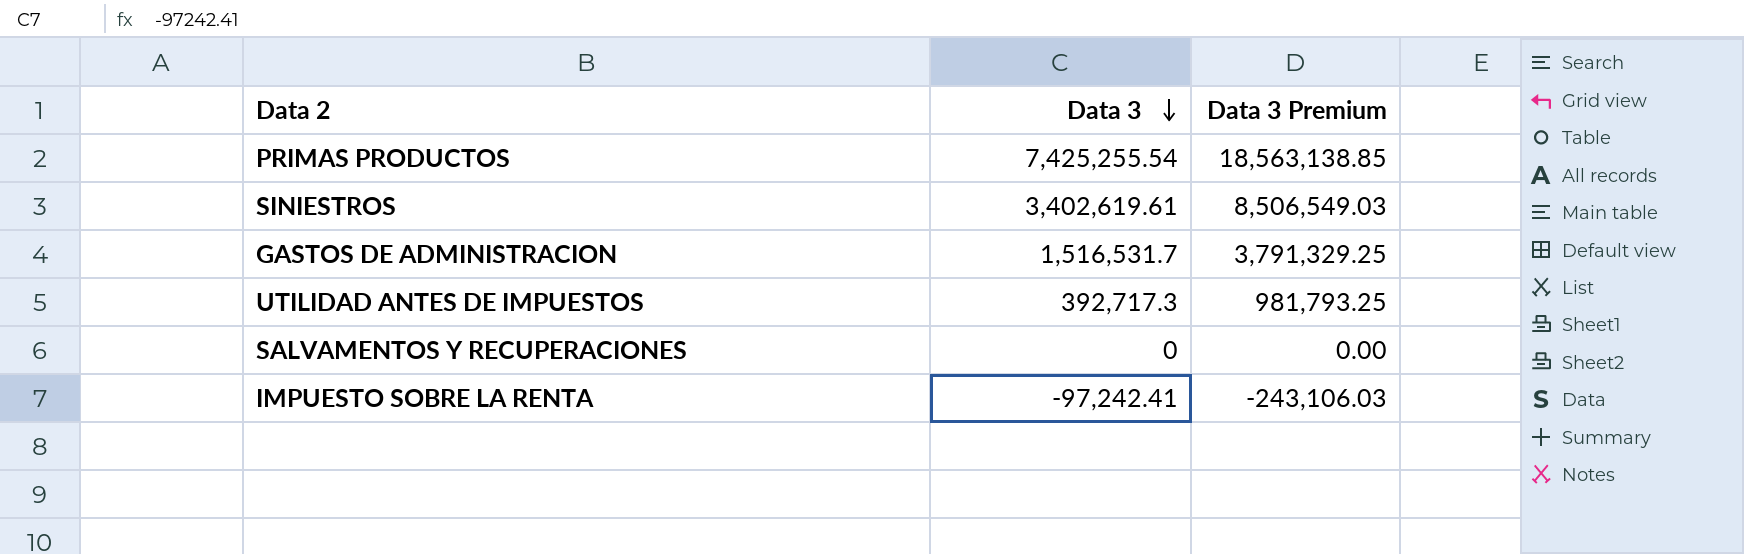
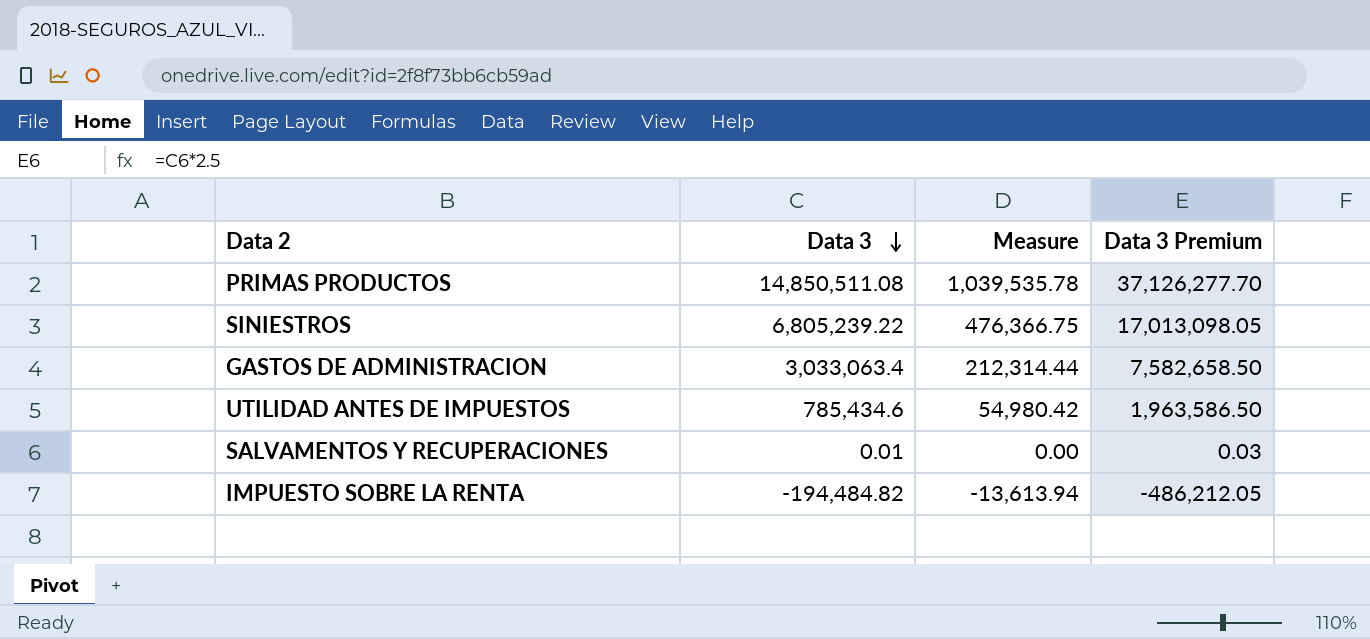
column Measure | formula: none -> [Data 3] * 0.07
PRIMAS PRODUCTOS | Data 3: 7,425,255.54 -> 14,850,511.08
PRIMAS PRODUCTOS | Data 3 Premium: 18,563,138.85 -> 37,126,277.70
SINIESTROS | Data 3: 3,402,619.61 -> 6,805,239.22
SINIESTROS | Data 3 Premium: 8,506,549.03 -> 17,013,098.05
GASTOS DE ADMINISTRACION | Data 3: 1,516,531.7 -> 3,033,063.4
GASTOS DE ADMINISTRACION | Data 3 Premium: 3,791,329.25 -> 7,582,658.50
UTILIDAD ANTES DE IMPUESTOS | Data 3: 392,717.3 -> 785,434.6
UTILIDAD ANTES DE IMPUESTOS | Data 3 Premium: 981,793.25 -> 1,963,586.50
SALVAMENTOS Y RECUPERACIONES | Data 3: 0 -> 0.01
SALVAMENTOS Y RECUPERACIONES | Data 3 Premium: 0.00 -> 0.03
IMPUESTO SOBRE LA RENTA | Data 3: -97,242.41 -> -194,484.82
IMPUESTO SOBRE LA RENTA | Data 3 Premium: -243,106.03 -> -486,212.05

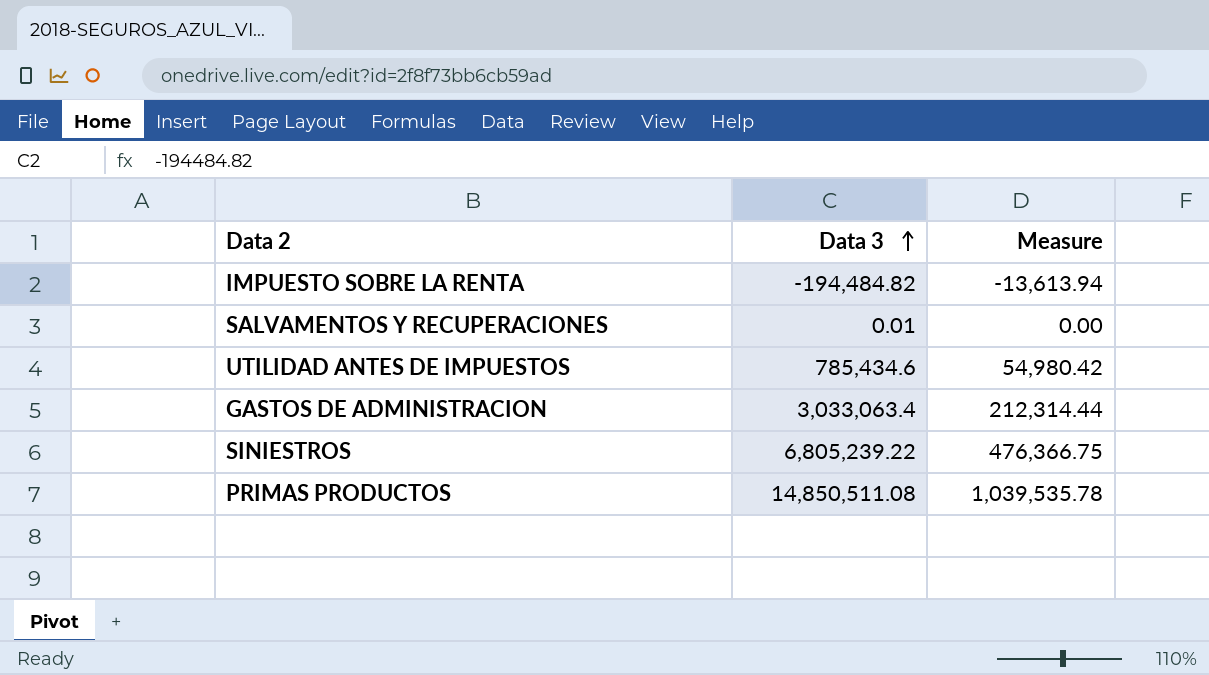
row order: Data 3 descending -> Data 3 ascending
column Data 3 Premium | formula: [Data 3] * 2.5 -> none

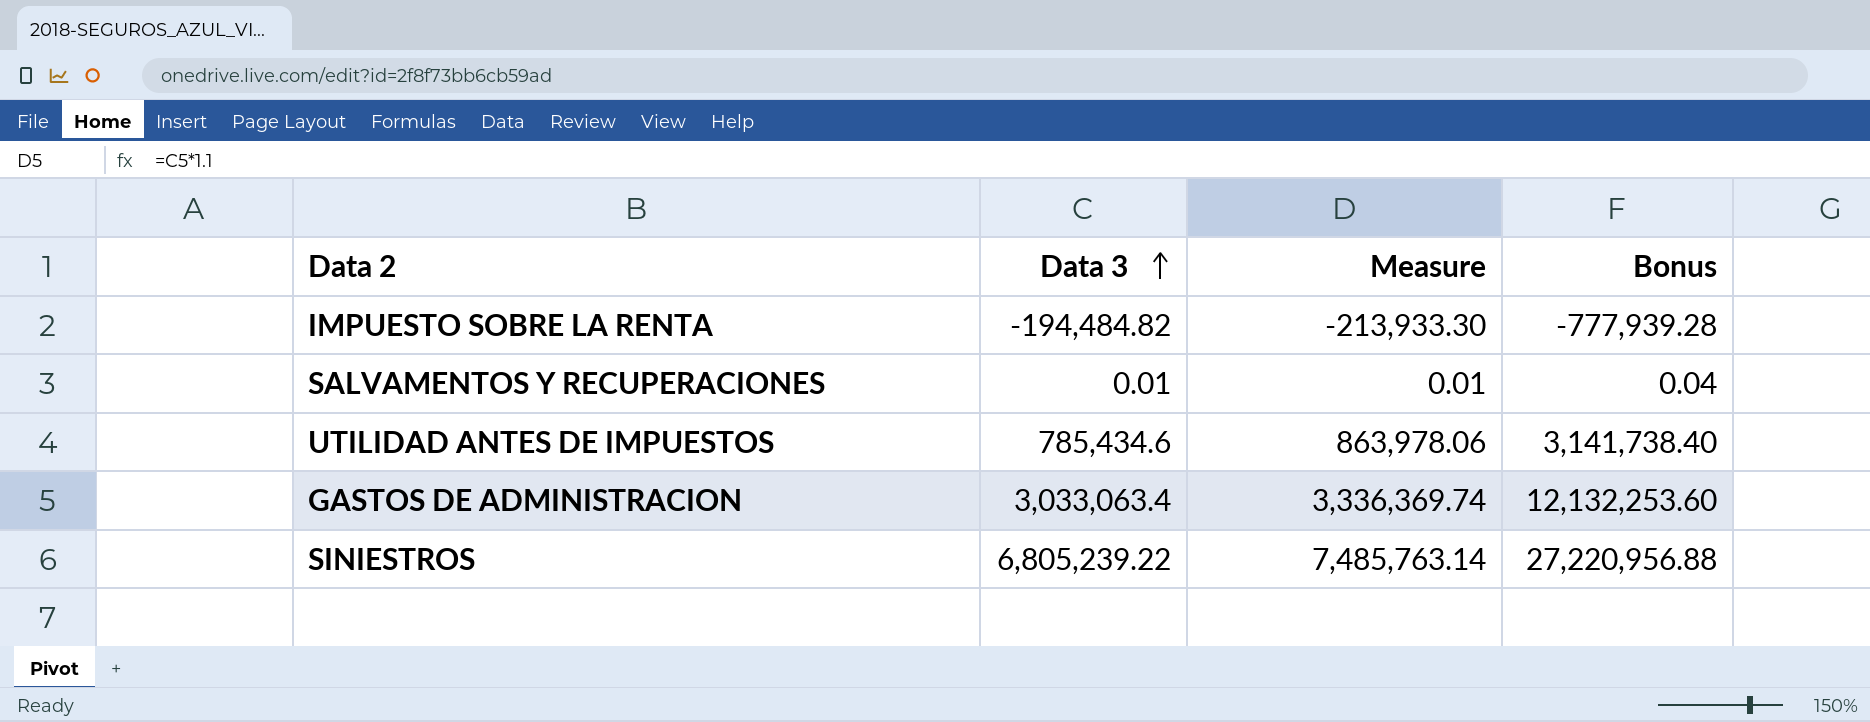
column Measure | formula: [Data 3] * 0.07 -> [Data 3] * 1.1
column Bonus | formula: none -> [Data 3] * 4
row PRIMAS PRODUCTOS: 14,850,511.08 | 1,039,535.78 -> none

